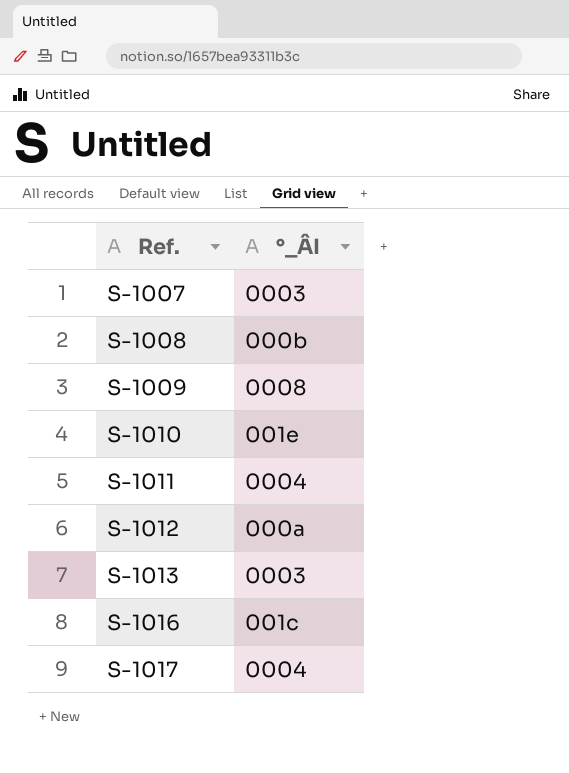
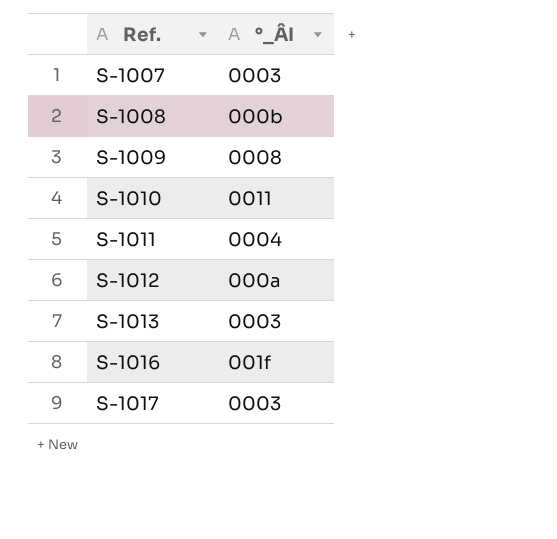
S-1010 | °_ÂI: 001e -> 0011
S-1016 | °_ÂI: 001c -> 001f
S-1017 | °_ÂI: 0004 -> 0003

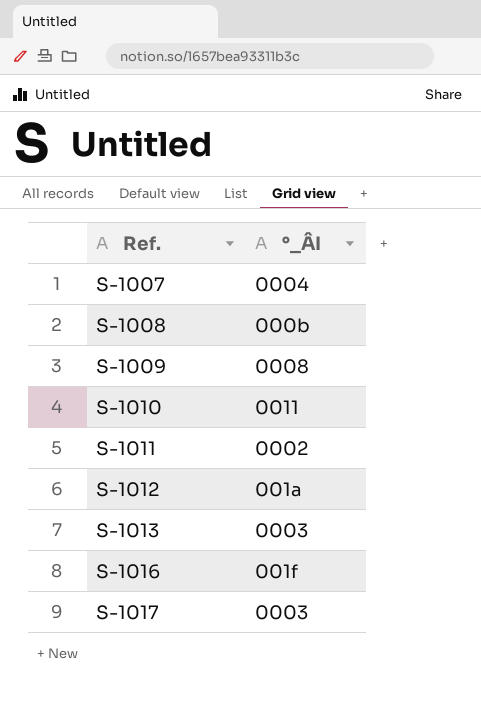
S-1007 | °_ÂI: 0003 -> 0004
S-1011 | °_ÂI: 0004 -> 0002
S-1012 | °_ÂI: 000a -> 001a

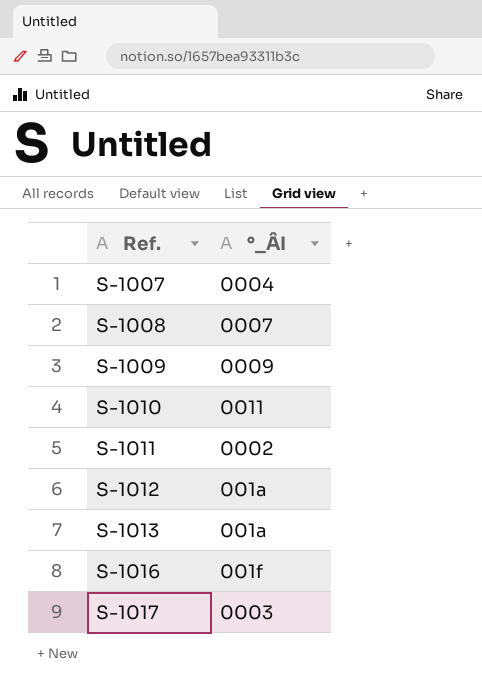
S-1008 | °_ÂI: 000b -> 0007
S-1009 | °_ÂI: 0008 -> 0009
S-1013 | °_ÂI: 0003 -> 001a

